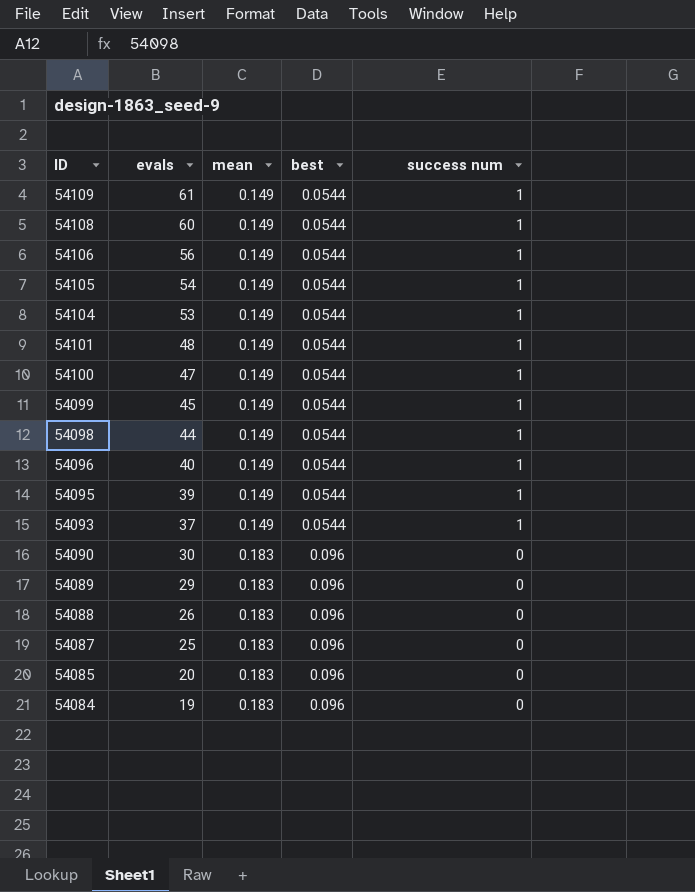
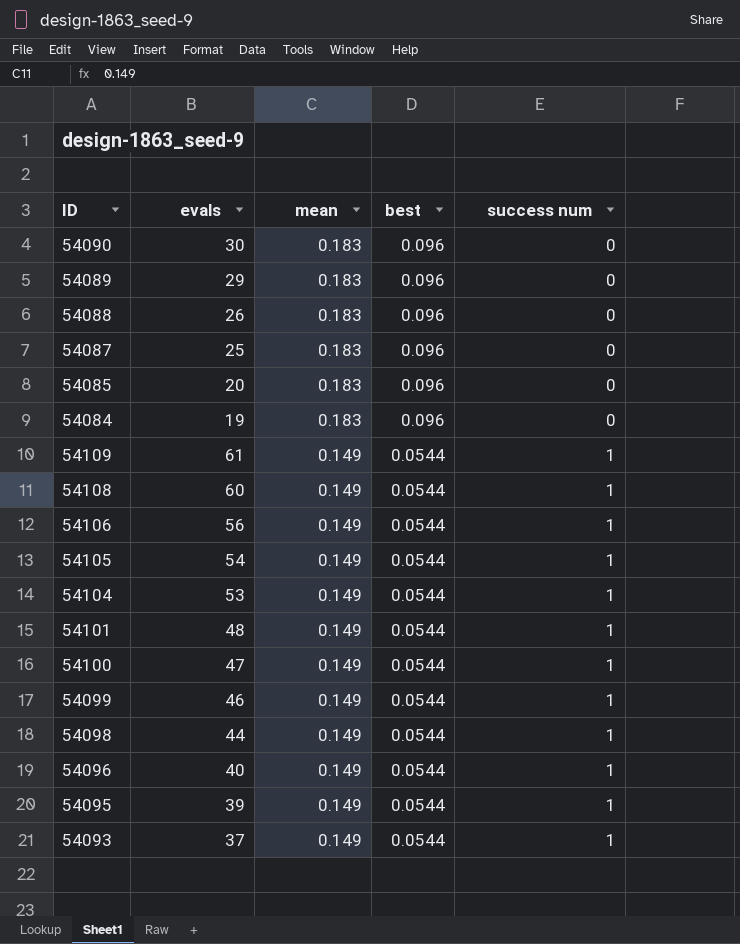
row order: ID descending -> mean descending
54099 | evals: 45 -> 46

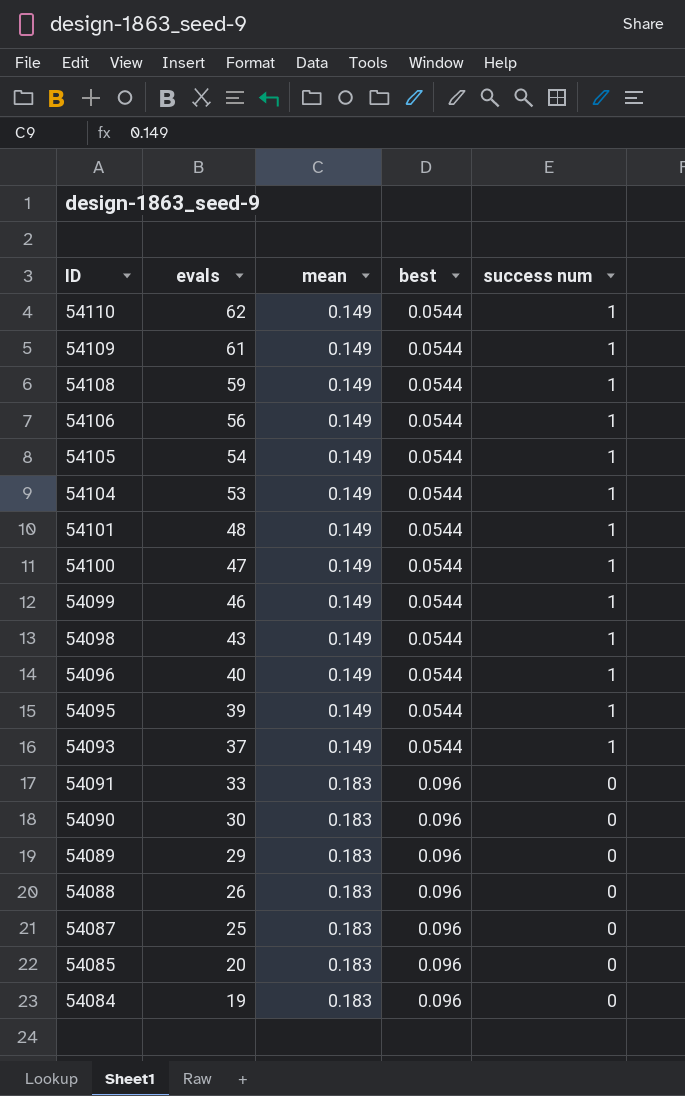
row order: mean descending -> ID descending
row 54110: none -> 62 | 0.149 | 0.0544 | 1
54108 | evals: 60 -> 59
54098 | evals: 44 -> 43
row 54091: none -> 33 | 0.183 | 0.096 | 0

